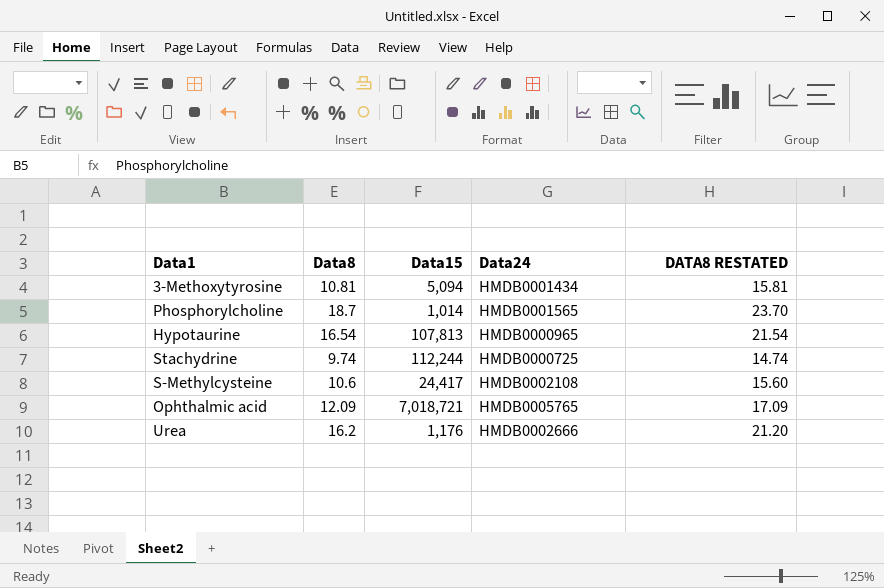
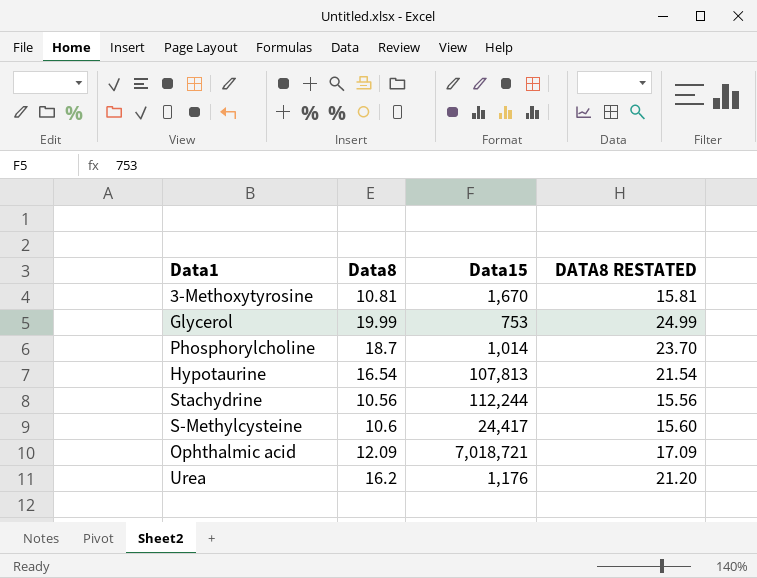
column Data24 | position: 4 -> none
3-Methoxytyrosine | Data15: 5,094 -> 1,670
row Glycerol: none -> 19.99 | 753 | 24.99
Stachydrine | Data8: 9.74 -> 10.56
Stachydrine | DATA8 RESTATED: 14.74 -> 15.56

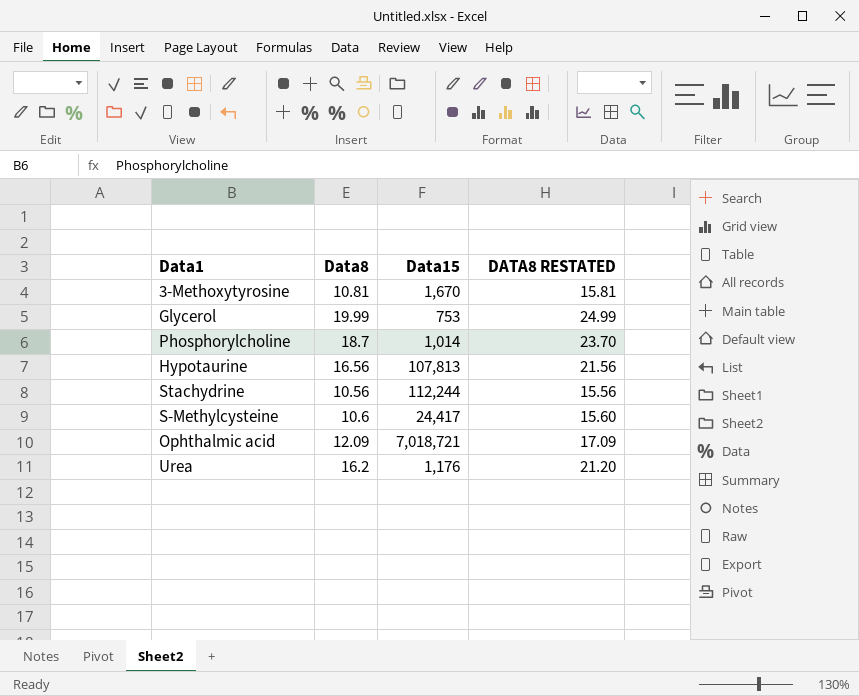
Hypotaurine | Data8: 16.54 -> 16.56
Hypotaurine | DATA8 RESTATED: 21.54 -> 21.56

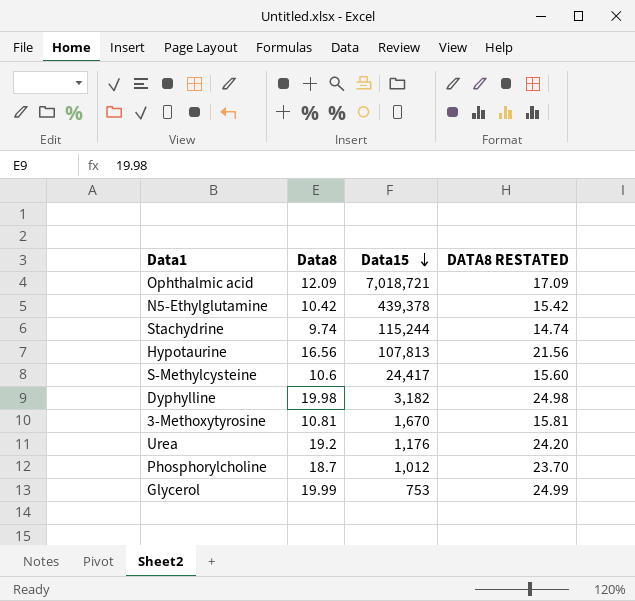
row order: none -> Data15 descending
row N5-Ethylglutamine: none -> 10.42 | 439,378 | 15.42
Stachydrine | Data8: 10.56 -> 9.74
Stachydrine | Data15: 112,244 -> 115,244
Stachydrine | DATA8 RESTATED: 15.56 -> 14.74
row Dyphylline: none -> 19.98 | 3,182 | 24.98
Urea | Data8: 16.2 -> 19.2
Urea | DATA8 RESTATED: 21.20 -> 24.20
Phosphorylcholine | Data15: 1,014 -> 1,012

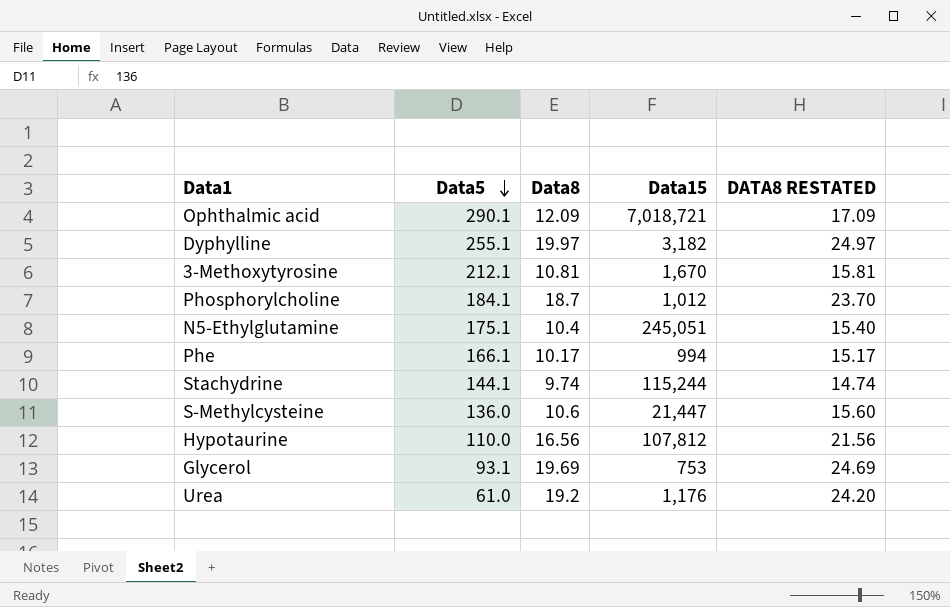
row order: Data15 descending -> Data5 descending
column Data5 | position: none -> 2
Dyphylline | Data8: 19.98 -> 19.97
Dyphylline | DATA8 RESTATED: 24.98 -> 24.97
N5-Ethylglutamine | Data8: 10.42 -> 10.4
N5-Ethylglutamine | Data15: 439,378 -> 245,051
N5-Ethylglutamine | DATA8 RESTATED: 15.42 -> 15.40
row Phe: none -> 166.1 | 10.17 | 994 | 15.17
S-Methylcysteine | Data15: 24,417 -> 21,447
Hypotaurine | Data15: 107,813 -> 107,812
Glycerol | Data8: 19.99 -> 19.69
Glycerol | DATA8 RESTATED: 24.99 -> 24.69

